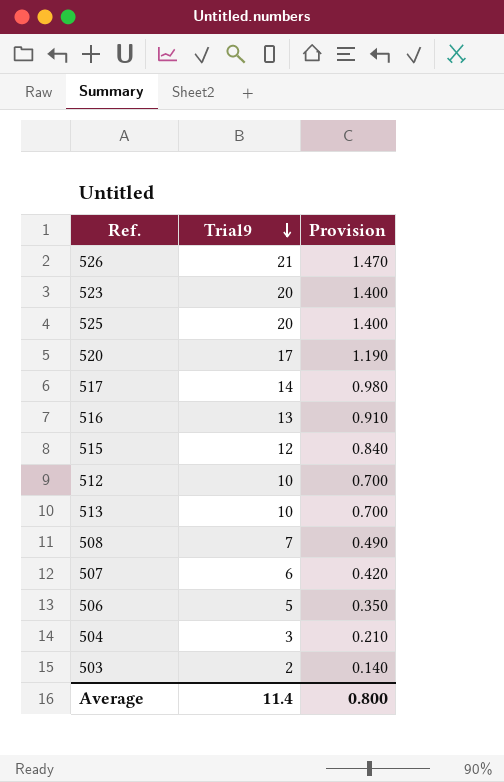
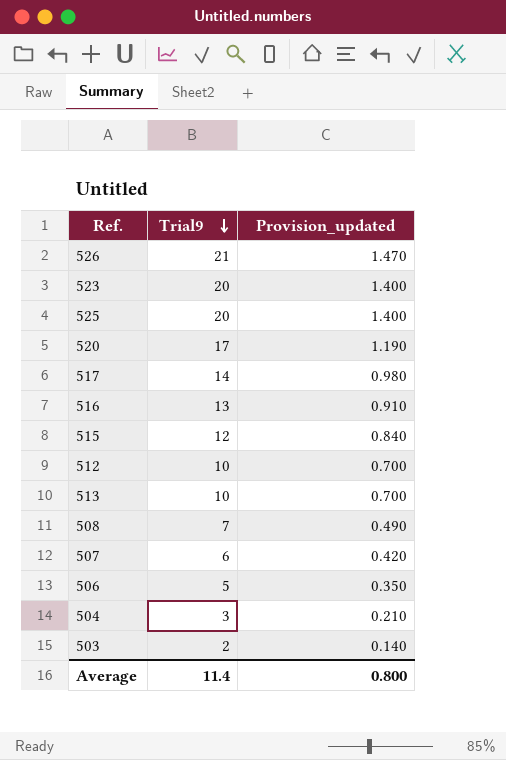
column name: Provision -> Provision_updated

